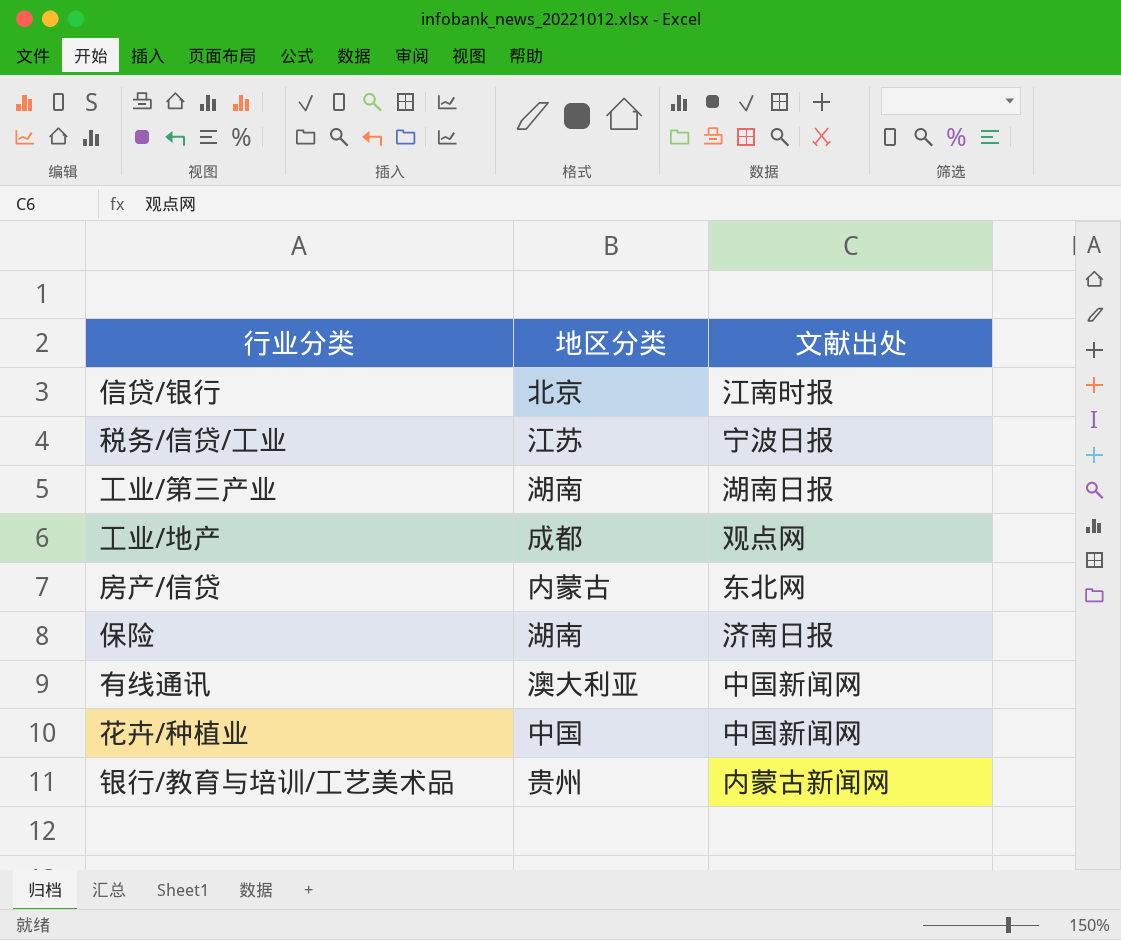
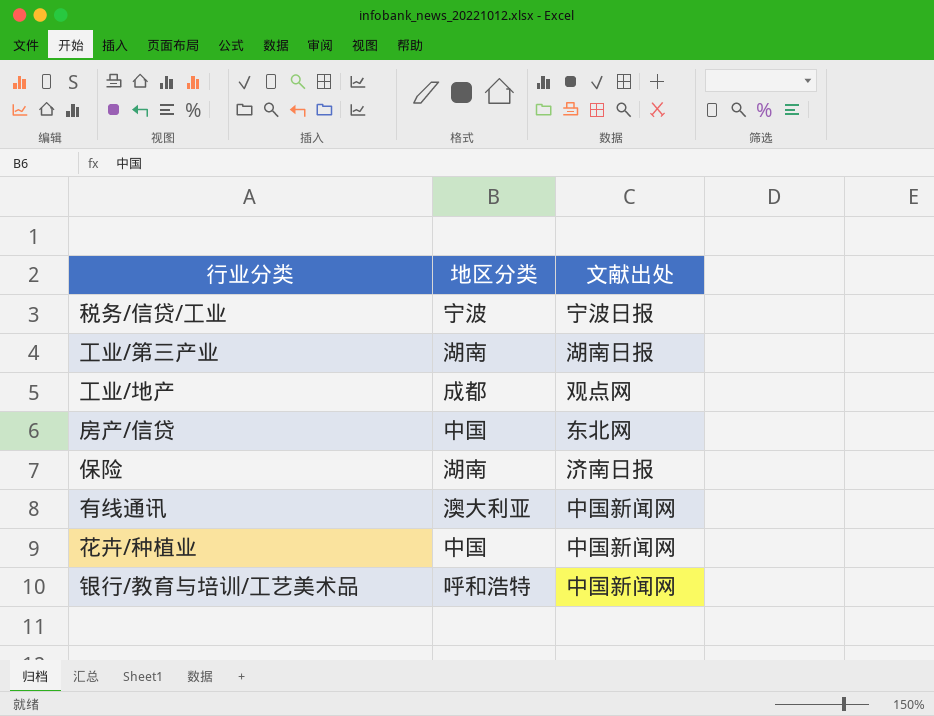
row 信贷/银行: 北京 | 江南时报 -> none
税务/信贷/工业 | 地区分类: 江苏 -> 宁波
房产/信贷 | 地区分类: 内蒙古 -> 中国
银行/教育与培训/工艺美术品 | 地区分类: 贵州 -> 呼和浩特
银行/教育与培训/工艺美术品 | 文献出处: 内蒙古新闻网 -> 中国新闻网

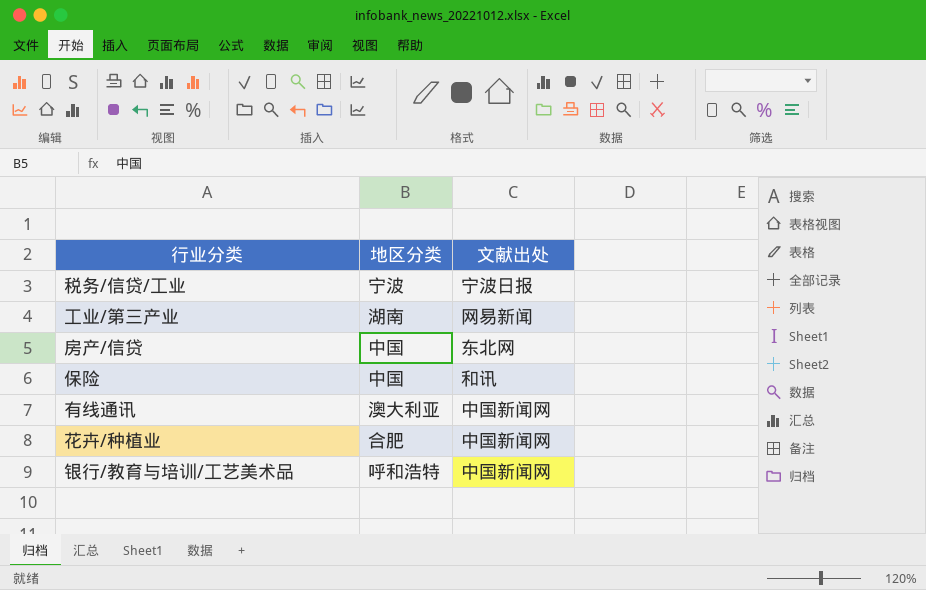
row 工业/地产: 成都 | 观点网 -> none
工业/第三产业 | 文献出处: 湖南日报 -> 网易新闻
保险 | 地区分类: 湖南 -> 中国
保险 | 文献出处: 济南日报 -> 和讯
花卉/种植业 | 地区分类: 中国 -> 合肥

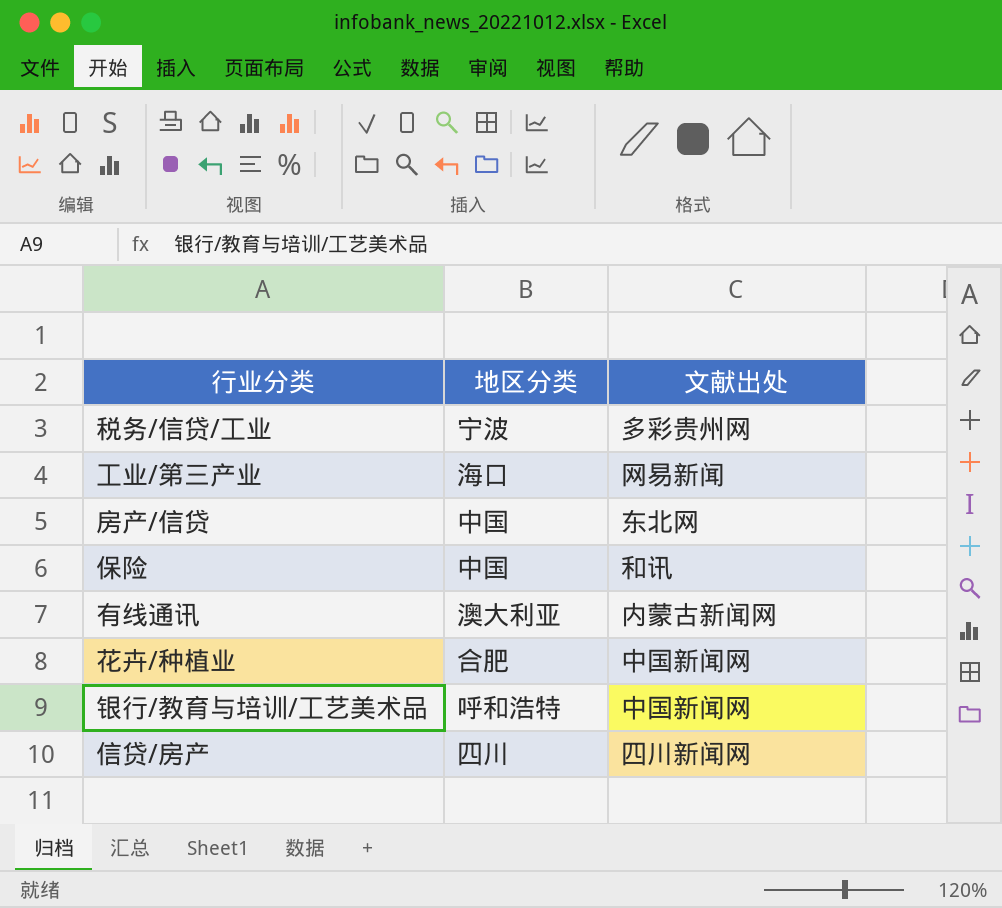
税务/信贷/工业 | 文献出处: 宁波日报 -> 多彩贵州网
工业/第三产业 | 地区分类: 湖南 -> 海口
有线通讯 | 文献出处: 中国新闻网 -> 内蒙古新闻网
row 信贷/房产: none -> 四川 | 四川新闻网

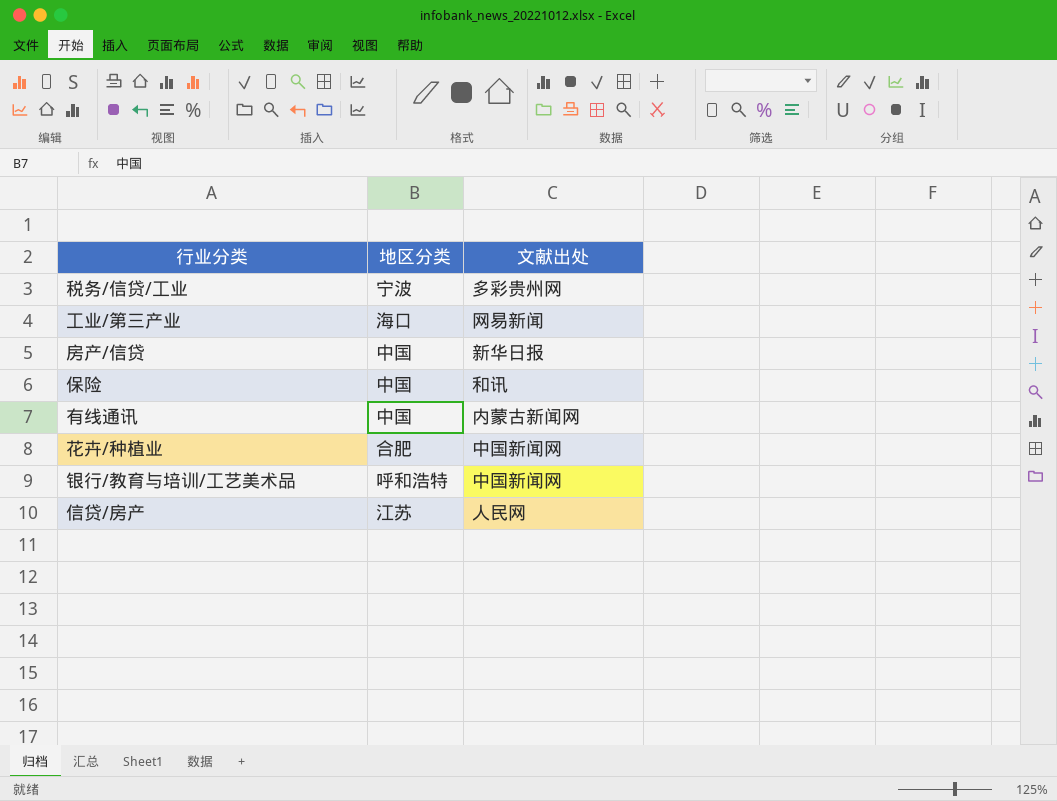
房产/信贷 | 文献出处: 东北网 -> 新华日报
有线通讯 | 地区分类: 澳大利亚 -> 中国
信贷/房产 | 地区分类: 四川 -> 江苏
信贷/房产 | 文献出处: 四川新闻网 -> 人民网

